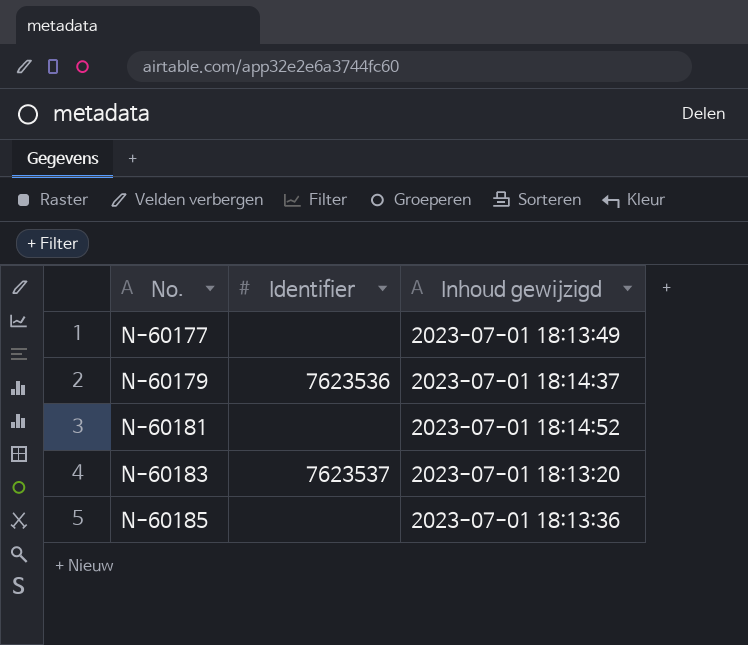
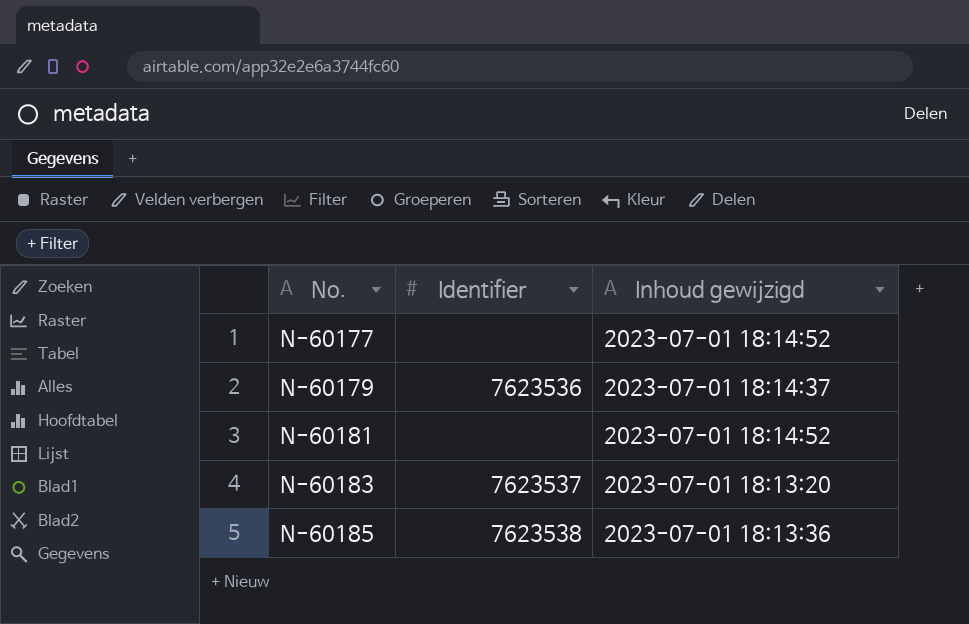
N-60177 | Inhoud gewijzigd: 2023-07-01 18:13:49 -> 2023-07-01 18:14:52
N-60185 | Identifier: none -> 7623538

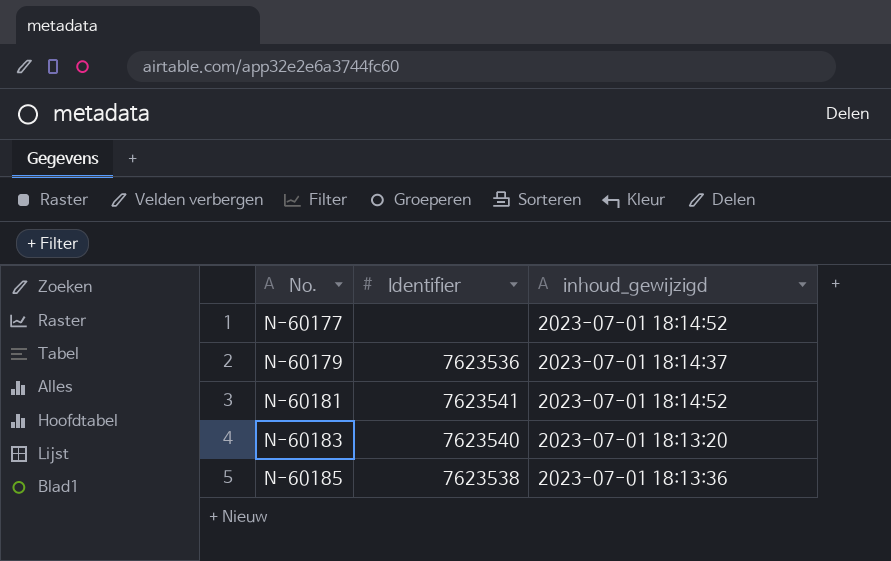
column name: Inhoud gewijzigd -> inhoud_gewijzigd
N-60181 | Identifier: none -> 7623541
N-60183 | Identifier: 7623537 -> 7623540

